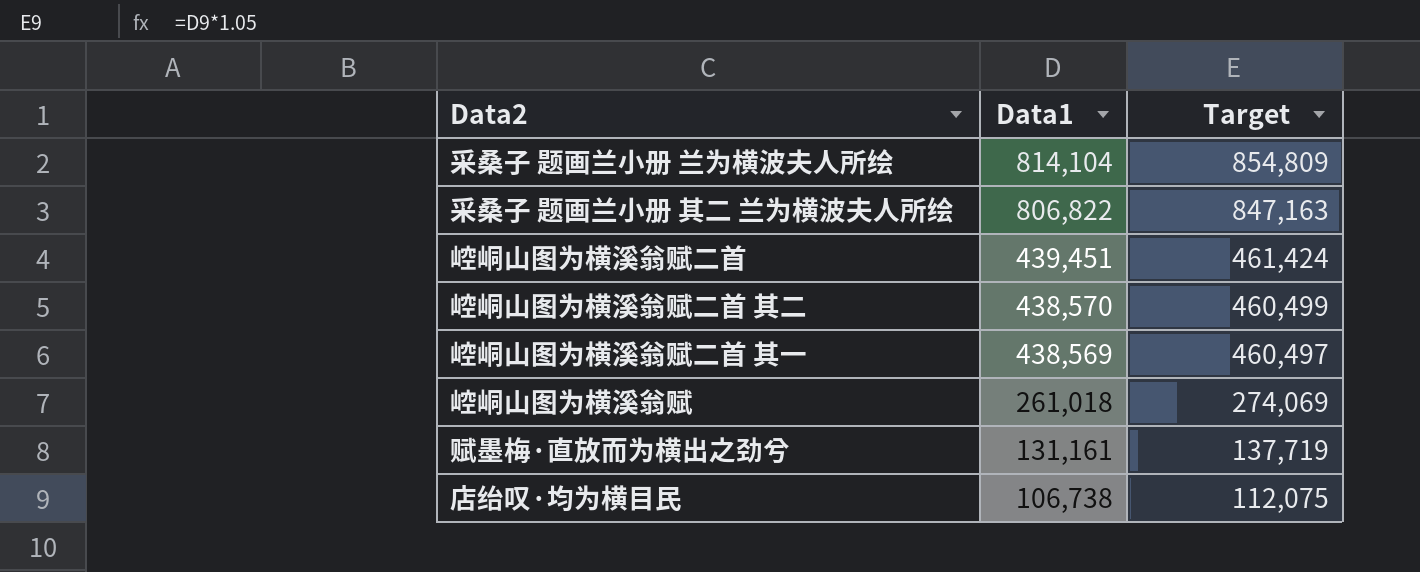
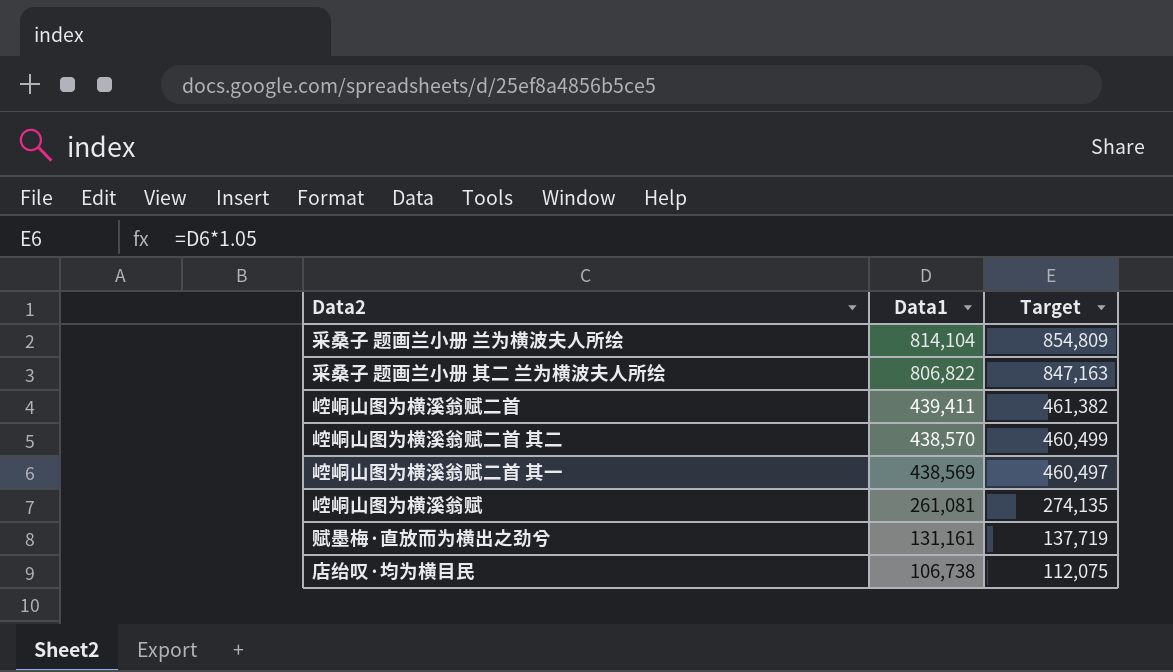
崆峒山图为横溪翁赋二首 | Data1: 439,451 -> 439,411
崆峒山图为横溪翁赋二首 | Target: 461,424 -> 461,382
崆峒山图为横溪翁赋 | Data1: 261,018 -> 261,081
崆峒山图为横溪翁赋 | Target: 274,069 -> 274,135

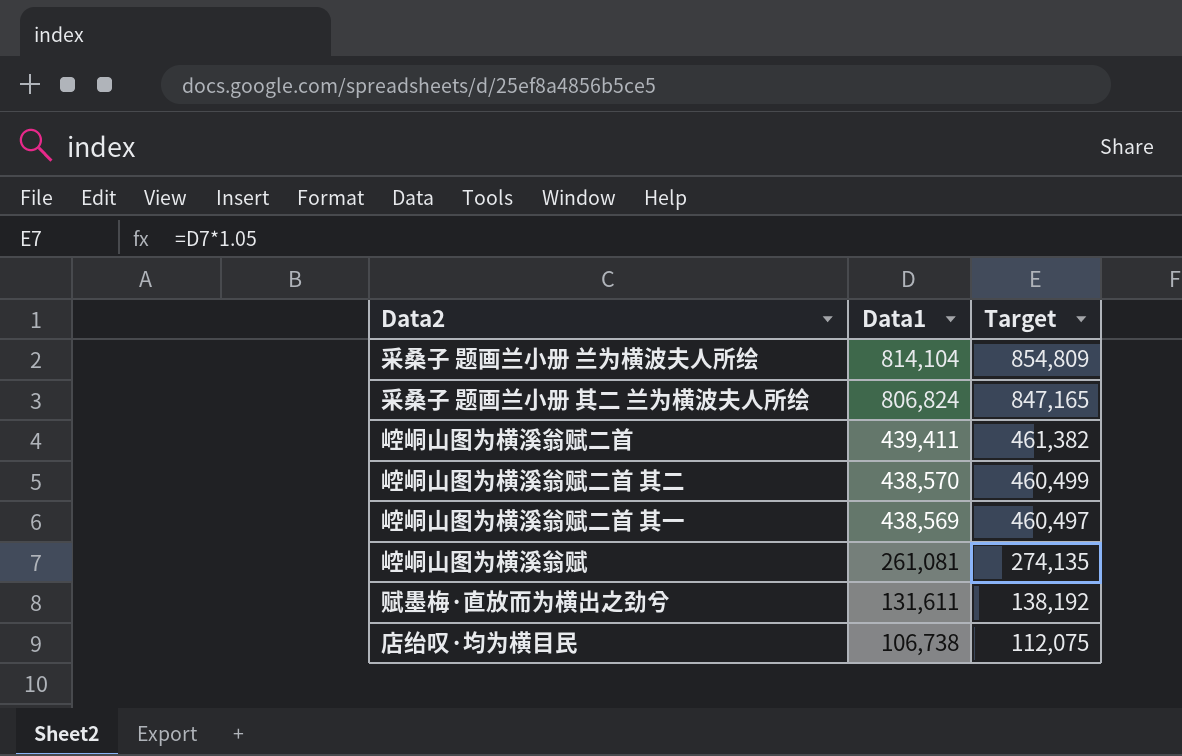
采桑子 题画兰小册 其二 兰为横波夫人所绘 | Data1: 806,822 -> 806,824
采桑子 题画兰小册 其二 兰为横波夫人所绘 | Target: 847,163 -> 847,165
赋墨梅·直放而为横出之劲兮 | Data1: 131,161 -> 131,611
赋墨梅·直放而为横出之劲兮 | Target: 137,719 -> 138,192

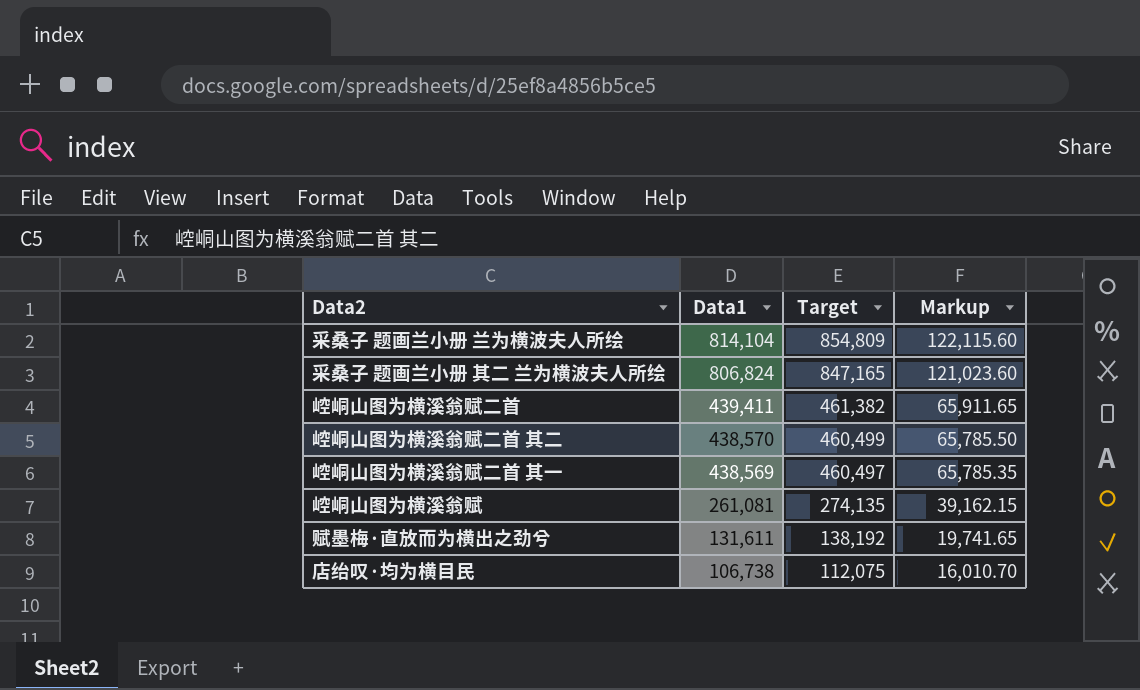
column Markup | formula: none -> [Data1] * 0.15

